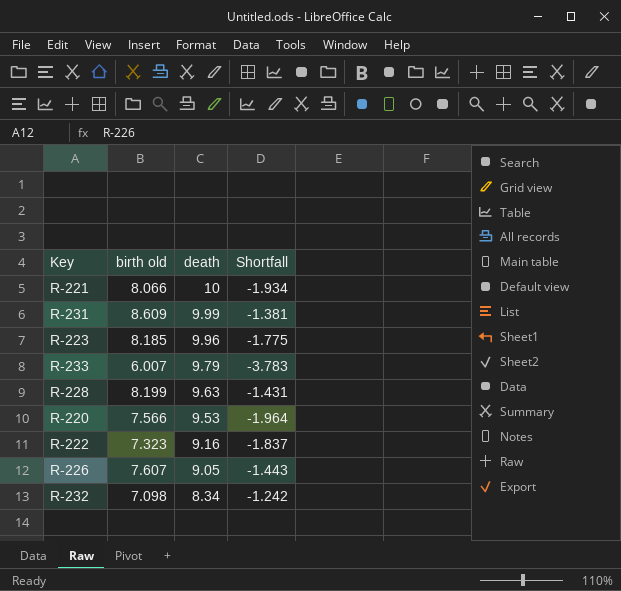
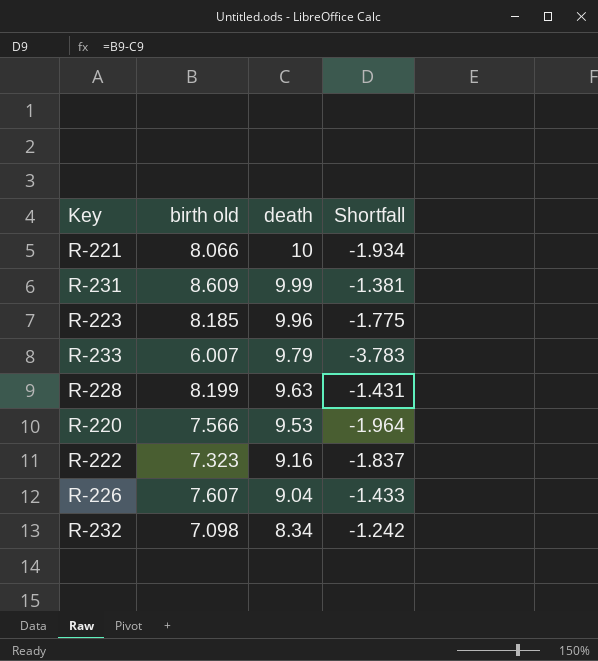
R-226 | death: 9.05 -> 9.04
R-226 | Shortfall: -1.443 -> -1.433

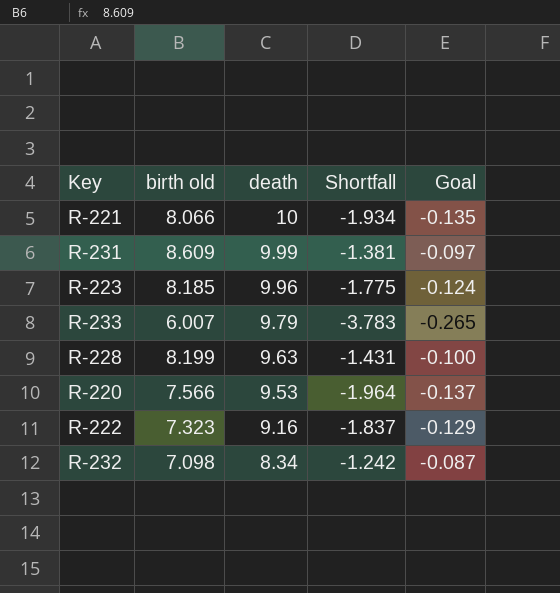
column Goal | formula: none -> [Shortfall] * 0.07
row R-226: 7.607 | 9.04 | -1.433 -> none

